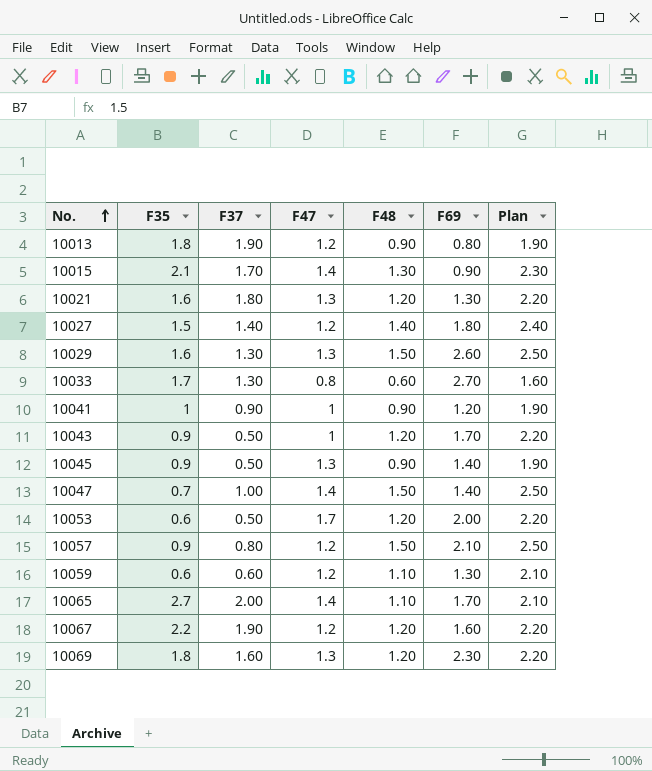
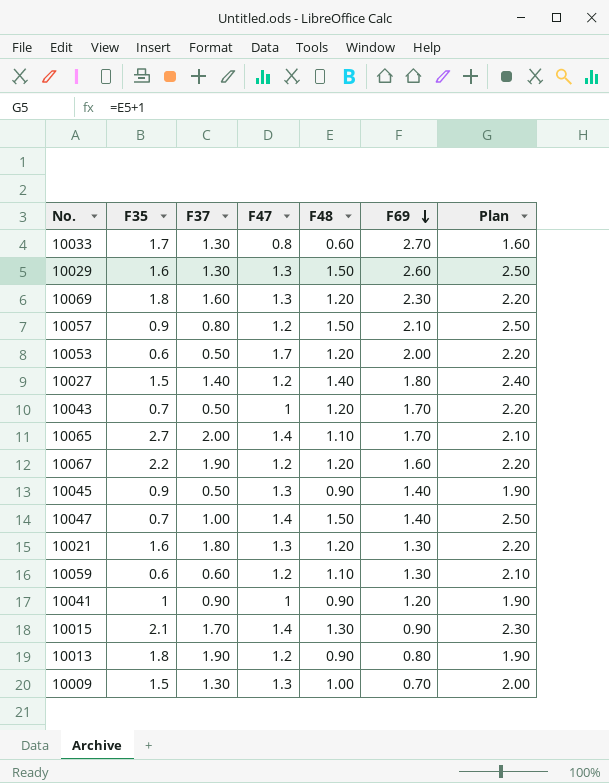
row order: No. ascending -> F69 descending
10043 | F35: 0.9 -> 0.7
row 10009: none -> 1.5 | 1.30 | 1.3 | 1.00 | 0.70 | 2.00

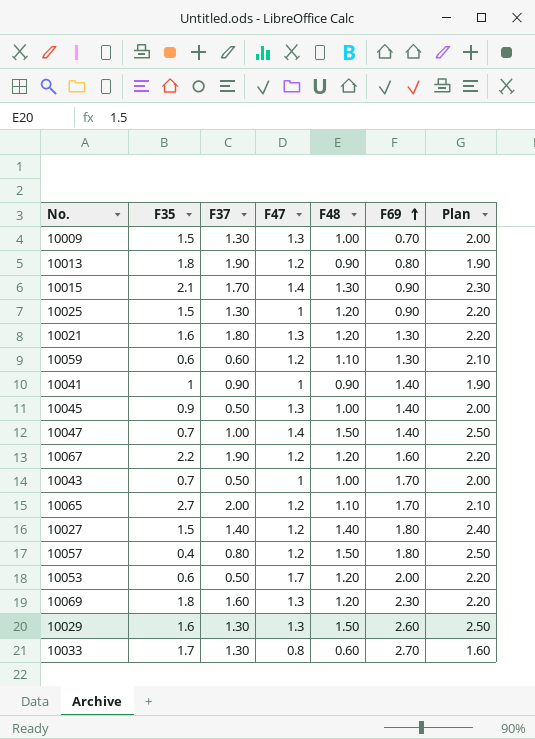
row order: F69 descending -> F69 ascending
row 10025: none -> 1.5 | 1.30 | 1 | 1.20 | 0.90 | 2.20
10041 | F69: 1.20 -> 1.40
10045 | F48: 0.90 -> 1.00
10045 | Plan: 1.90 -> 2.00
10043 | F48: 1.20 -> 1.00
10043 | Plan: 2.20 -> 2.00
10065 | F47: 1.4 -> 1.2
10057 | F35: 0.9 -> 0.4
10057 | F69: 2.10 -> 1.80

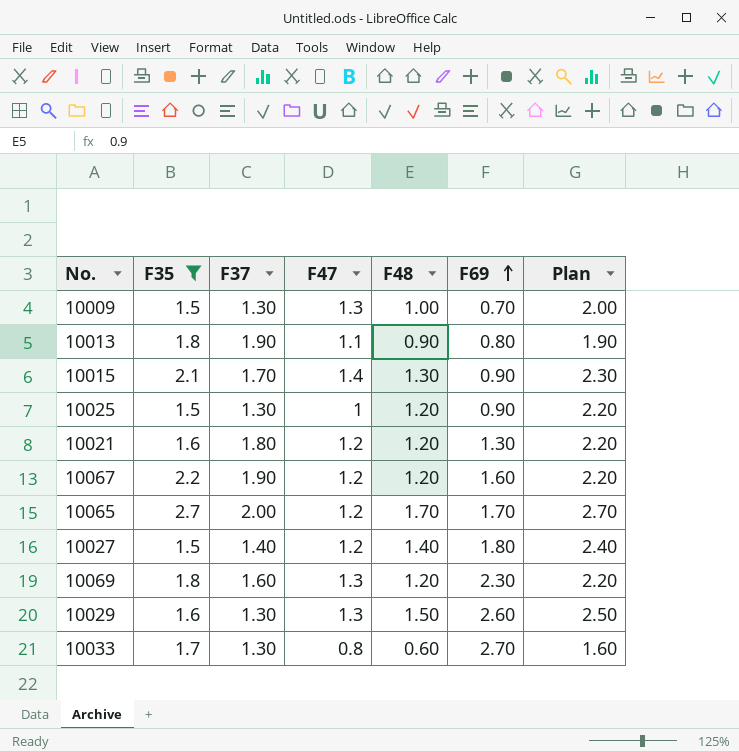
filter: none -> F35 >= 1.5
10013 | F47: 1.2 -> 1.1
10021 | F47: 1.3 -> 1.2
10065 | F48: 1.10 -> 1.70
10065 | Plan: 2.10 -> 2.70

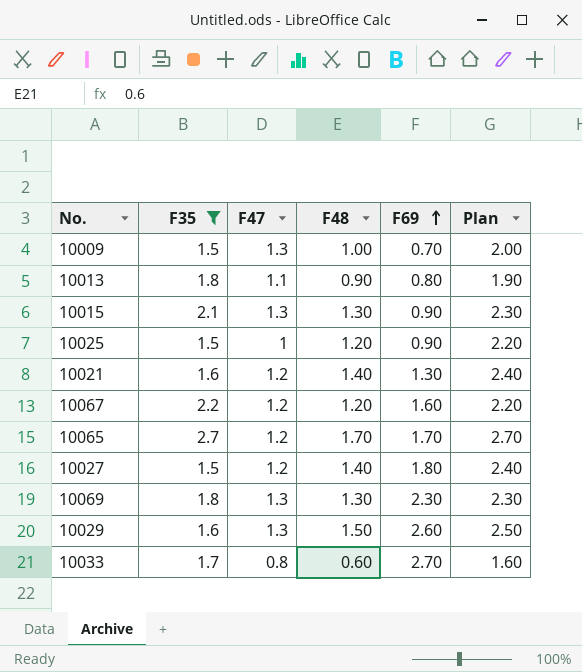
column F37 | position: 3 -> none
10015 | F47: 1.4 -> 1.3
10021 | F48: 1.20 -> 1.40
10021 | Plan: 2.20 -> 2.40
10069 | F48: 1.20 -> 1.30
10069 | Plan: 2.20 -> 2.30

